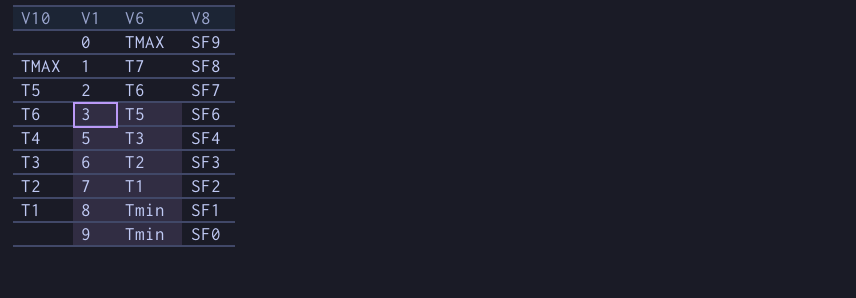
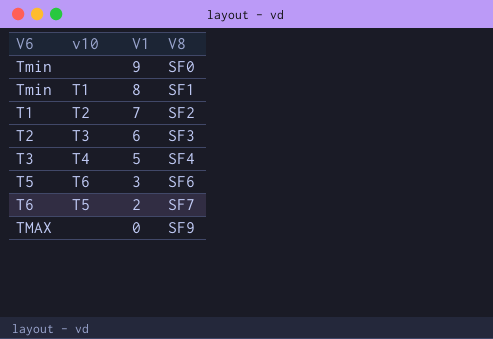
row order: V1 ascending -> V1 descending
column V6 | position: 3 -> 1
column name: V10 -> v10
row 1: TMAX | T7 | SF8 -> none

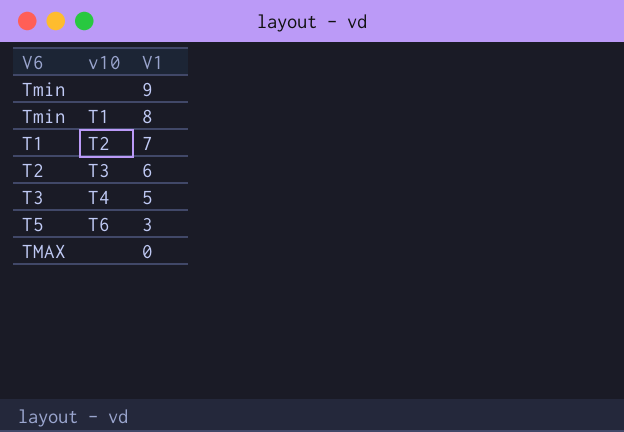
column V8 | position: 4 -> none
row 2: T6 | T5 | SF7 -> none

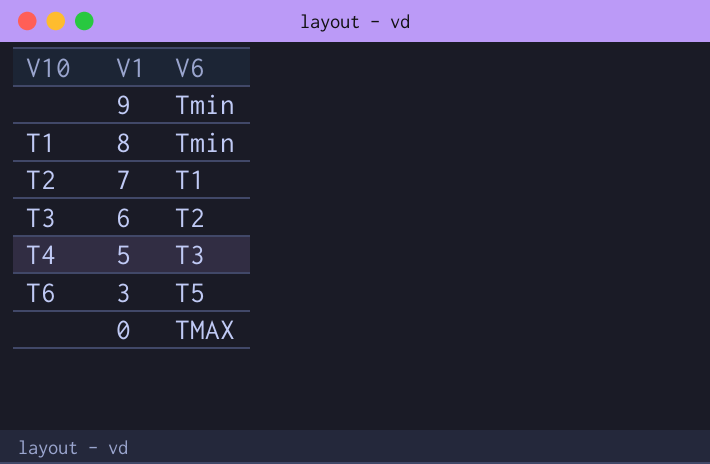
column name: v10 -> V10
column V6 | position: 1 -> 3

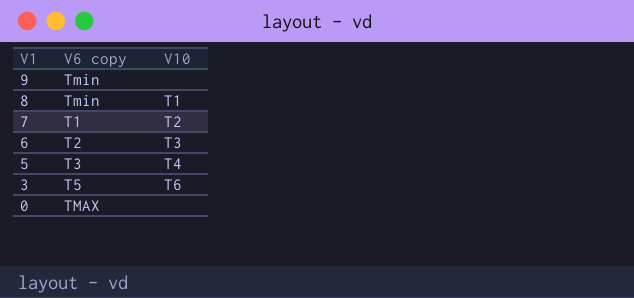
column name: V6 -> V6 copy
column V10 | position: 1 -> 3

